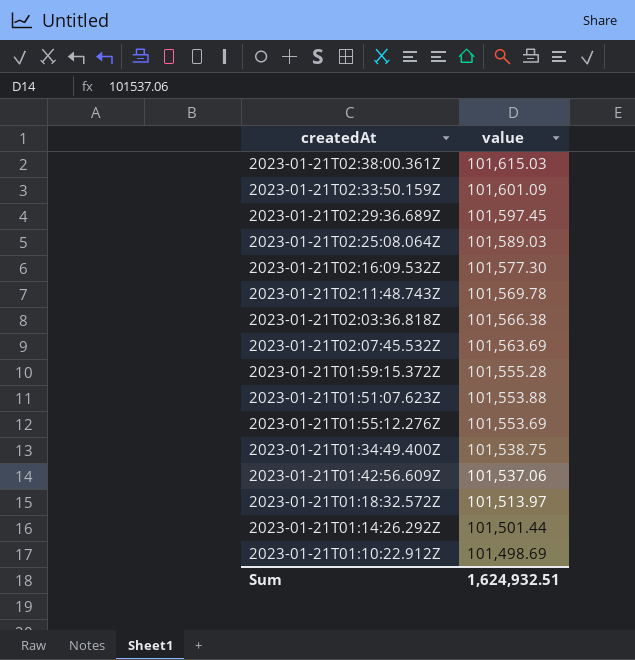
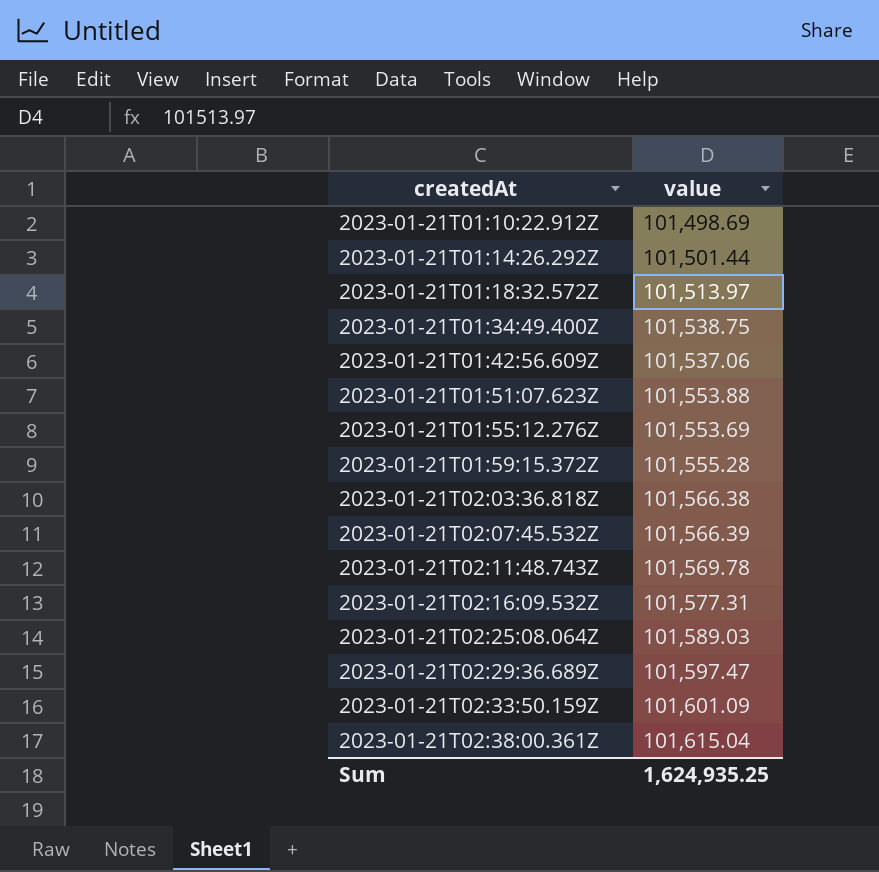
row order: value descending -> createdAt ascending
2023-01-21T02:07:45.532Z | value: 101,563.69 -> 101,566.39
2023-01-21T02:16:09.532Z | value: 101,577.30 -> 101,577.31
2023-01-21T02:29:36.689Z | value: 101,597.45 -> 101,597.47
2023-01-21T02:38:00.361Z | value: 101,615.03 -> 101,615.04
Sum | value: 1,624,932.51 -> 1,624,935.25

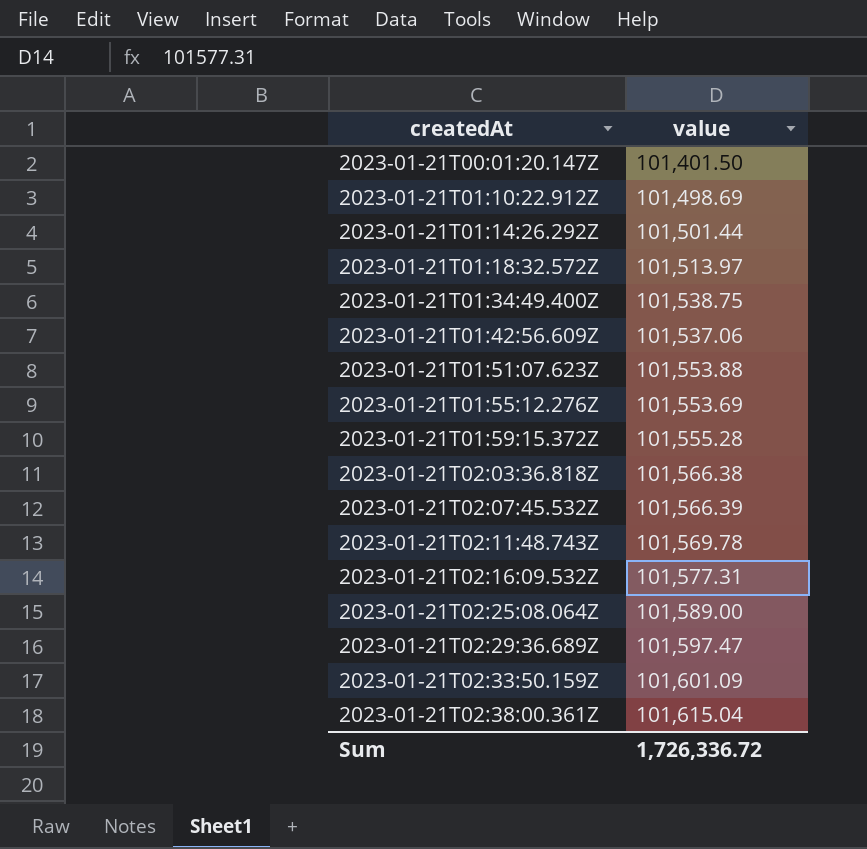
row 2023-01-21T00:01:20.147Z: none -> 101,401.50
2023-01-21T02:25:08.064Z | value: 101,589.03 -> 101,589.00
Sum | value: 1,624,935.25 -> 1,726,336.72

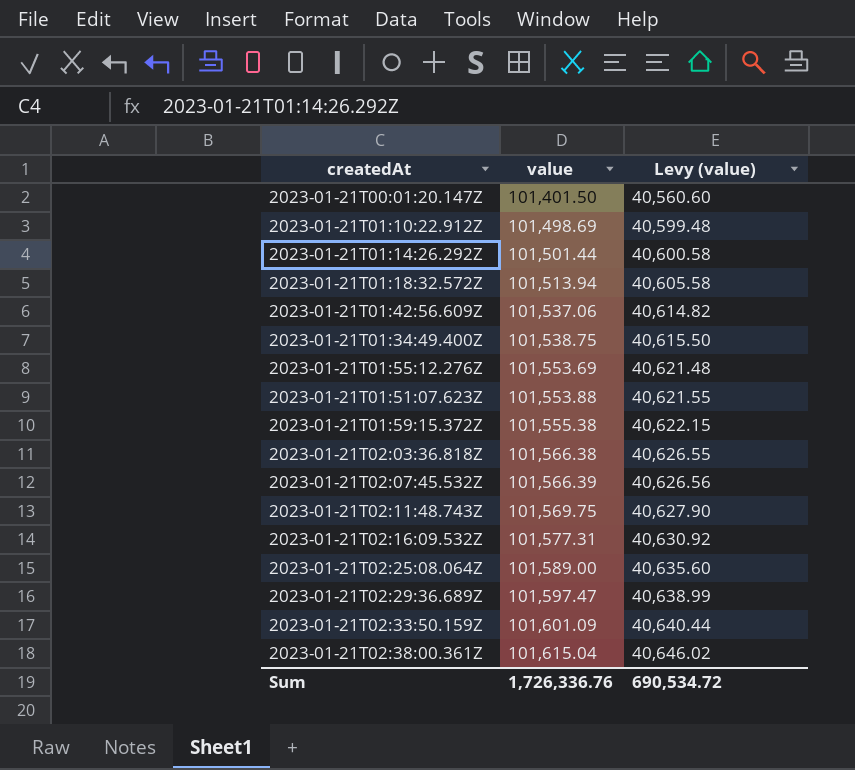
row order: createdAt ascending -> value ascending
column Levy (value) | formula: none -> [value] * 0.4
2023-01-21T01:18:32.572Z | value: 101,513.97 -> 101,513.94
2023-01-21T01:59:15.372Z | value: 101,555.28 -> 101,555.38
2023-01-21T02:11:48.743Z | value: 101,569.78 -> 101,569.75
Sum | value: 1,726,336.72 -> 1,726,336.76

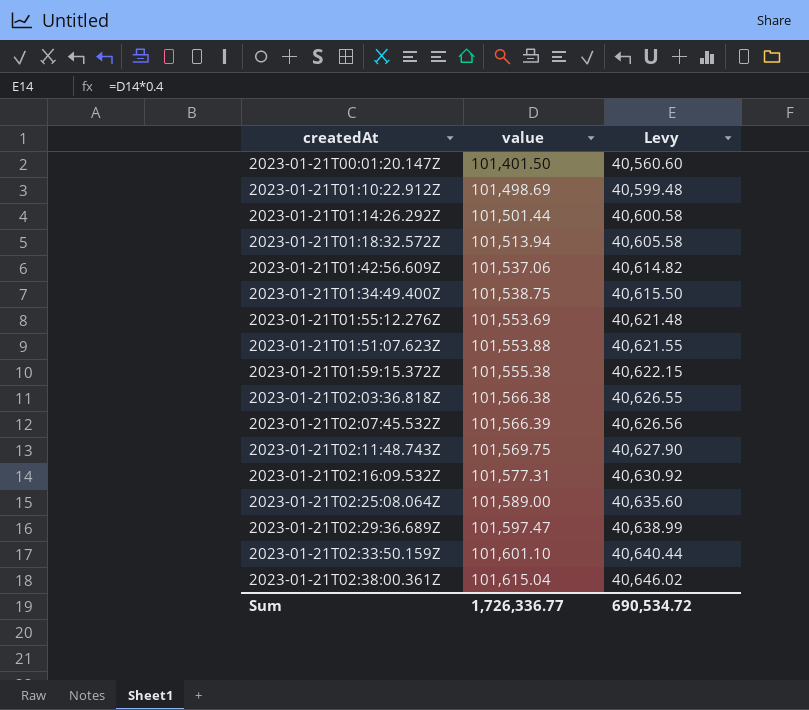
column name: Levy (value) -> Levy
2023-01-21T02:33:50.159Z | value: 101,601.09 -> 101,601.10
Sum | value: 1,726,336.76 -> 1,726,336.77

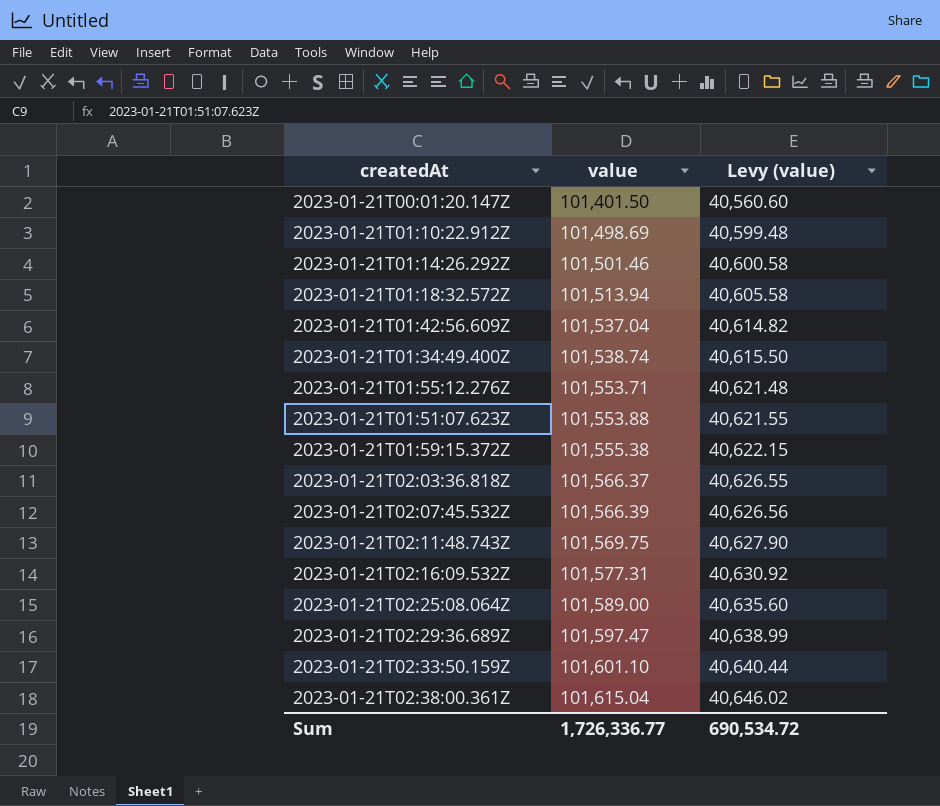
column name: Levy -> Levy (value)
2023-01-21T01:14:26.292Z | value: 101,501.44 -> 101,501.46
2023-01-21T01:42:56.609Z | value: 101,537.06 -> 101,537.04
2023-01-21T01:34:49.400Z | value: 101,538.75 -> 101,538.74
2023-01-21T01:55:12.276Z | value: 101,553.69 -> 101,553.71
2023-01-21T02:03:36.818Z | value: 101,566.38 -> 101,566.37

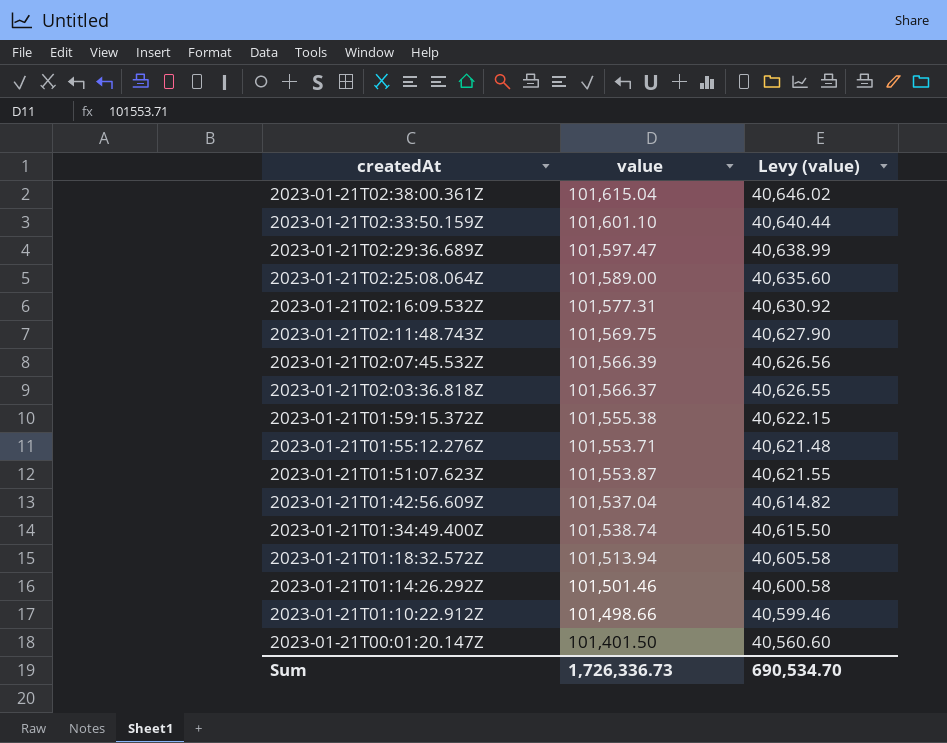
row order: value ascending -> createdAt descending
2023-01-21T01:51:07.623Z | value: 101,553.88 -> 101,553.87
2023-01-21T01:10:22.912Z | value: 101,498.69 -> 101,498.66
2023-01-21T01:10:22.912Z | Levy (value): 40,599.48 -> 40,599.46
Sum | value: 1,726,336.77 -> 1,726,336.73
Sum | Levy (value): 690,534.72 -> 690,534.70

